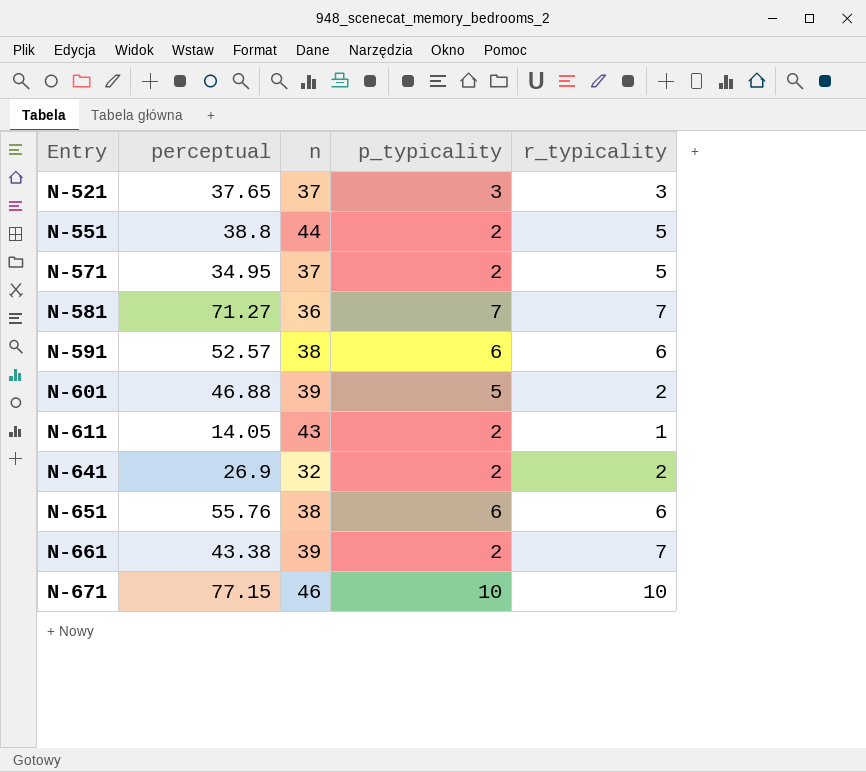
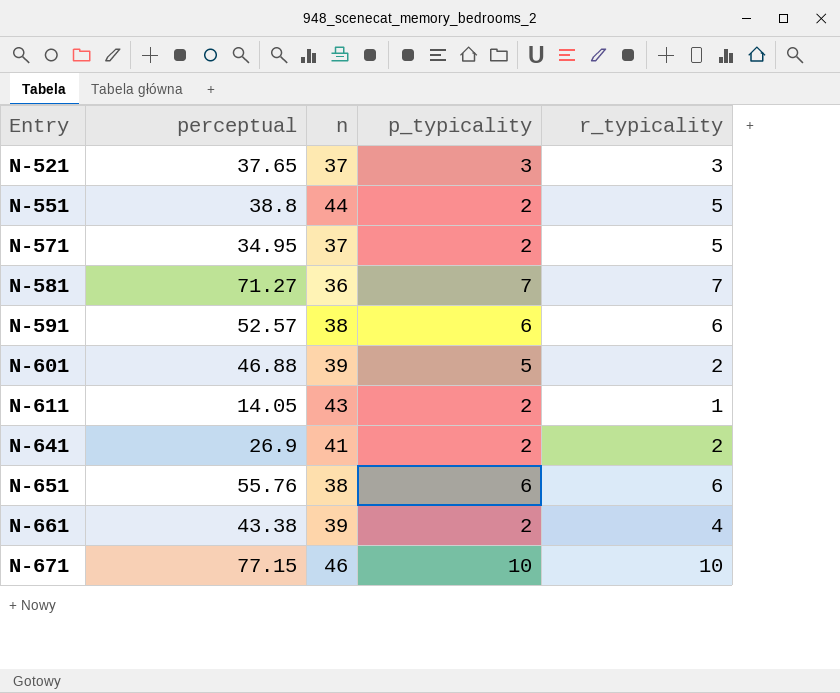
N-641 | n: 32 -> 41
N-661 | r_typicality: 7 -> 4

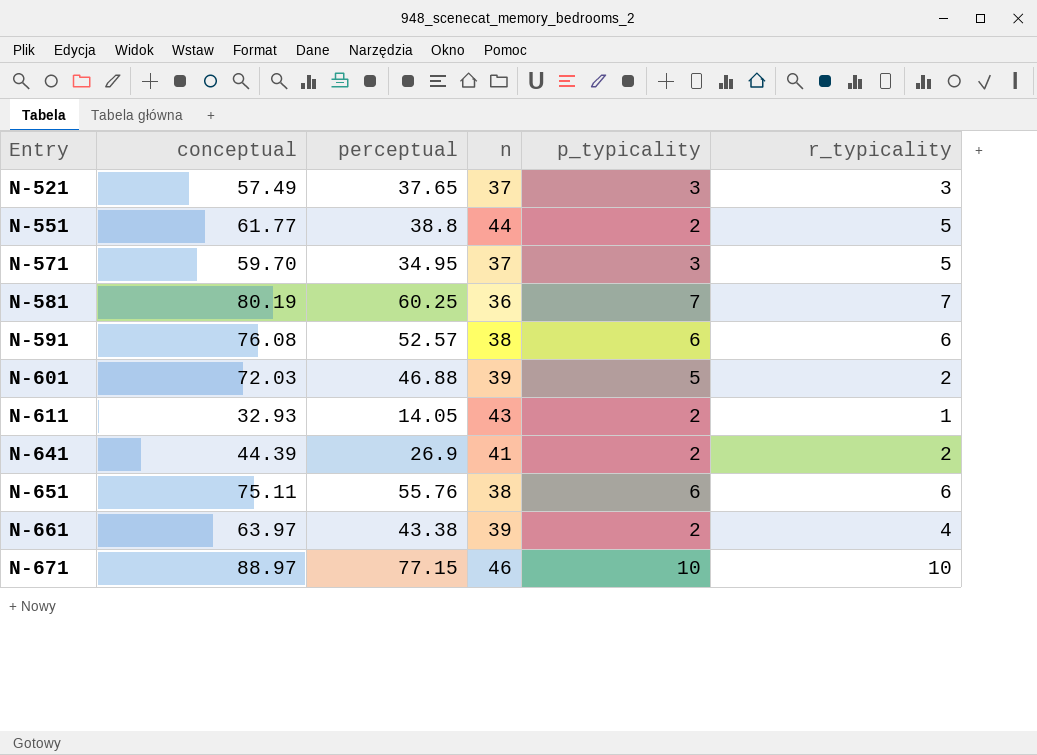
column conceptual | position: none -> 2
N-571 | p_typicality: 2 -> 3
N-581 | perceptual: 71.27 -> 60.25

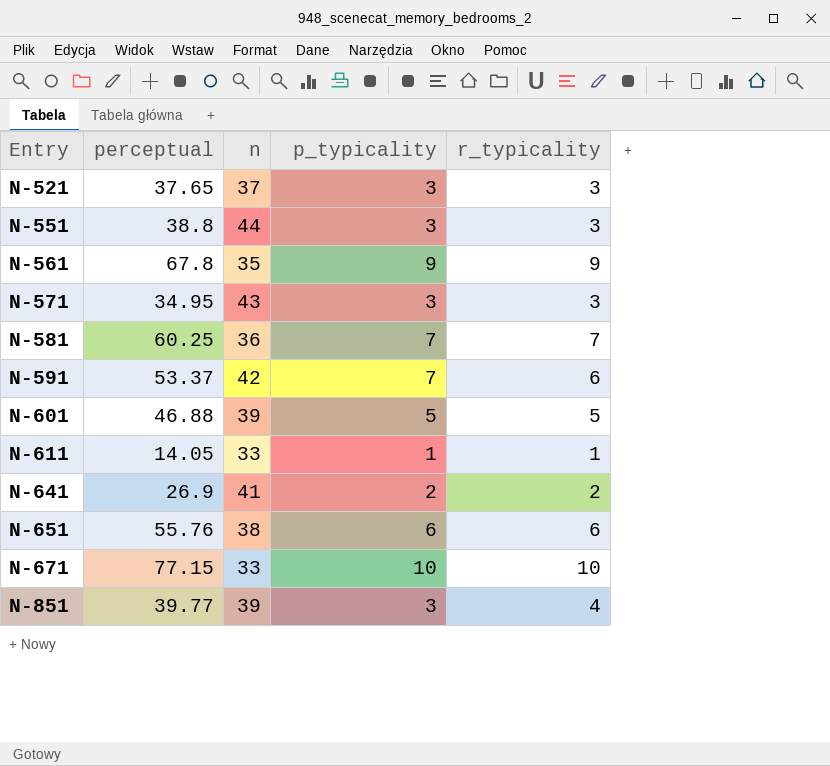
column conceptual | position: 2 -> none
row N-661: 63.97 | 43.38 | 39 | 2 | 4 -> none
N-551 | p_typicality: 2 -> 3
N-551 | r_typicality: 5 -> 3
row N-561: none -> 67.8 | 35 | 9 | 9
N-571 | n: 37 -> 43
N-571 | r_typicality: 5 -> 3
N-591 | perceptual: 52.57 -> 53.37
N-591 | n: 38 -> 42
N-591 | p_typicality: 6 -> 7
N-601 | r_typicality: 2 -> 5
N-611 | n: 43 -> 33
N-611 | p_typicality: 2 -> 1
N-671 | n: 46 -> 33
row N-851: none -> 39.77 | 39 | 3 | 4

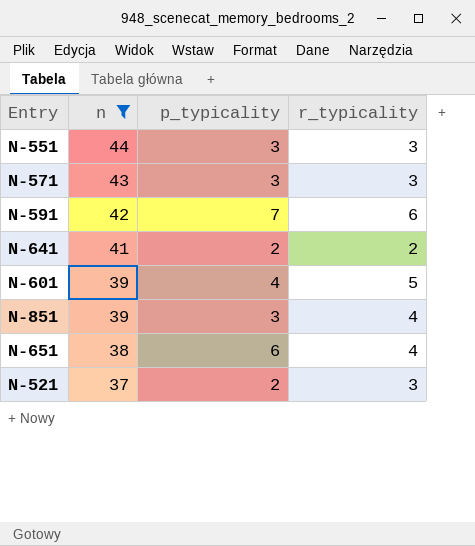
filter: none -> n >= 37
row order: Entry ascending -> n descending
column perceptual | position: 2 -> none
N-601 | p_typicality: 5 -> 4
N-651 | r_typicality: 6 -> 4
N-521 | p_typicality: 3 -> 2

